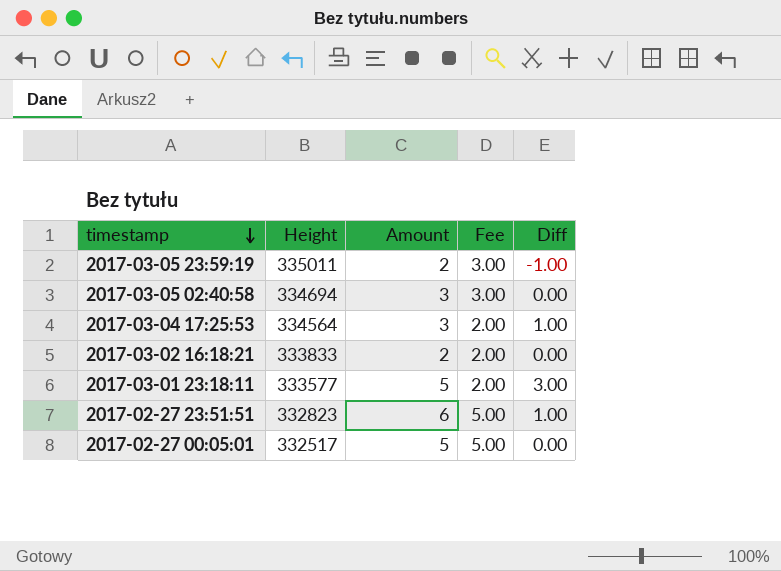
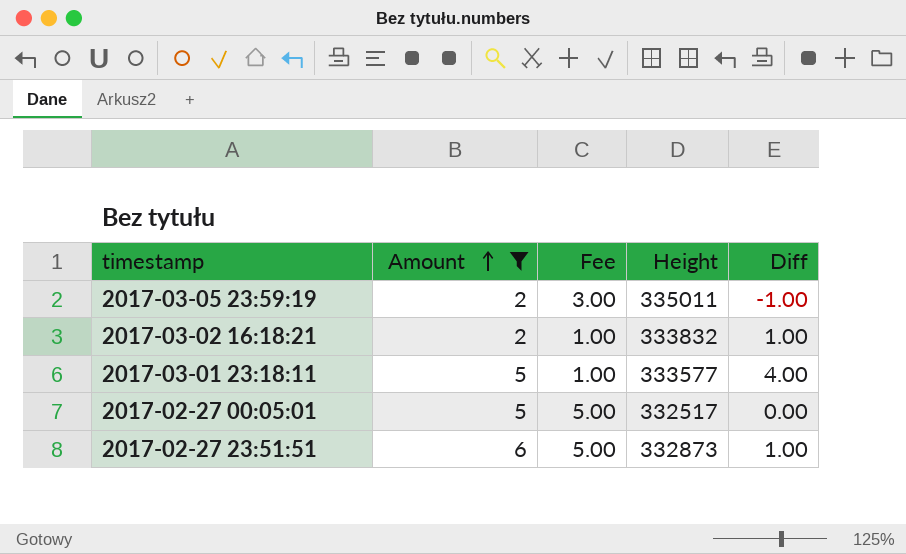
filter: none -> Amount != 3
row order: timestamp descending -> Amount ascending
column Height | position: 2 -> 4
2017-03-02 16:18:21 | Fee: 2.00 -> 1.00
2017-03-02 16:18:21 | Height: 333833 -> 333832
2017-03-02 16:18:21 | Diff: 0.00 -> 1.00
2017-03-01 23:18:11 | Fee: 2.00 -> 1.00
2017-03-01 23:18:11 | Diff: 3.00 -> 4.00
2017-02-27 23:51:51 | Height: 332823 -> 332873

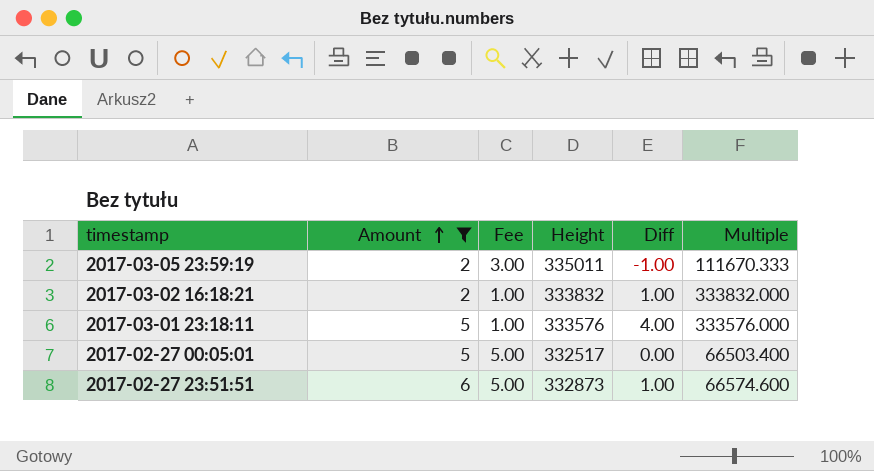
column Multiple | formula: none -> [Height] / [Fee]
2017-03-01 23:18:11 | Height: 333577 -> 333576

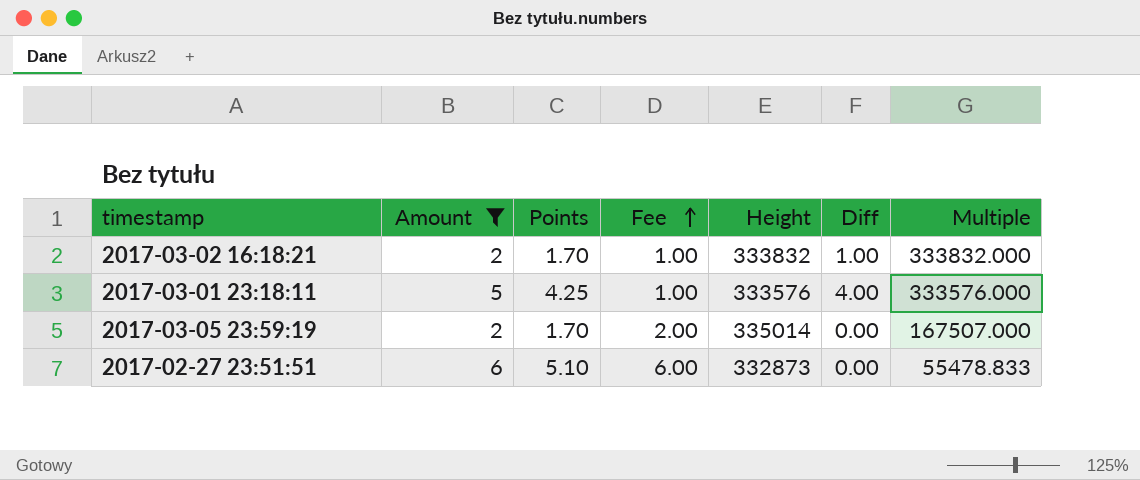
row order: Amount ascending -> Fee ascending
column Points | formula: none -> [Amount] * 0.85
row 2017-02-27 00:05:01: 5 | 5.00 | 332517 | 0.00 | 66503.400 -> none
2017-03-05 23:59:19 | Fee: 3.00 -> 2.00
2017-03-05 23:59:19 | Height: 335011 -> 335014
2017-03-05 23:59:19 | Diff: -1.00 -> 0.00
2017-03-05 23:59:19 | Multiple: 111670.333 -> 167507.000
2017-02-27 23:51:51 | Fee: 5.00 -> 6.00
2017-02-27 23:51:51 | Diff: 1.00 -> 0.00
2017-02-27 23:51:51 | Multiple: 66574.600 -> 55478.833

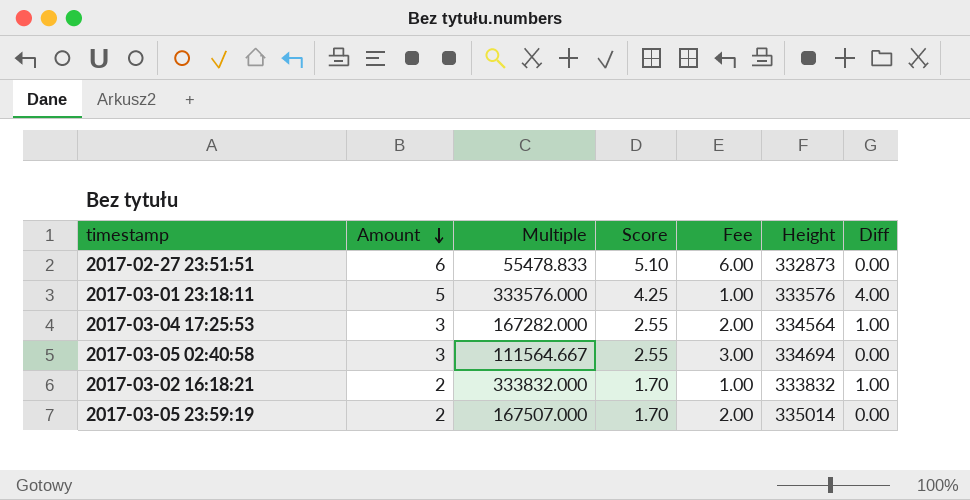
filter: Amount != 3 -> none
row order: Fee ascending -> Amount descending
column Multiple | position: 7 -> 3
column name: Points -> Score

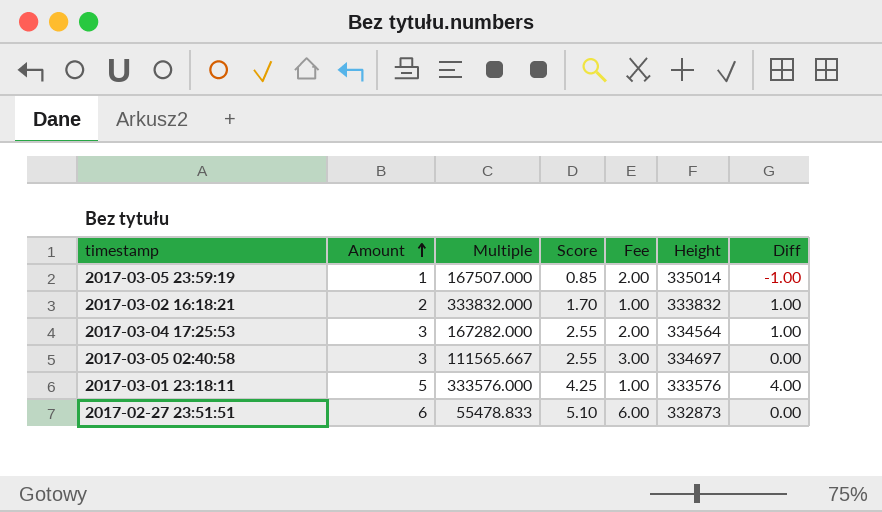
row order: Amount descending -> Amount ascending
2017-03-05 23:59:19 | Amount: 2 -> 1
2017-03-05 23:59:19 | Score: 1.70 -> 0.85
2017-03-05 23:59:19 | Diff: 0.00 -> -1.00
2017-03-05 02:40:58 | Multiple: 111564.667 -> 111565.667
2017-03-05 02:40:58 | Height: 334694 -> 334697

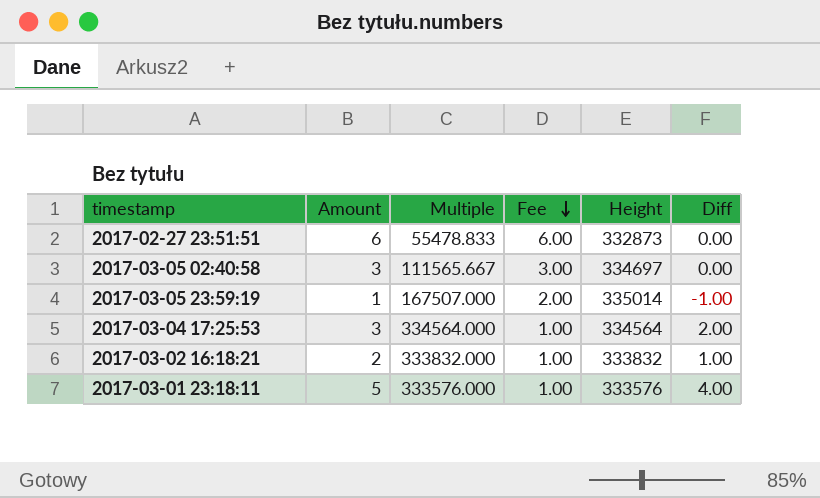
row order: Amount ascending -> Fee descending
column Score | formula: [Amount] * 0.85 -> none
2017-03-04 17:25:53 | Multiple: 167282.000 -> 334564.000
2017-03-04 17:25:53 | Fee: 2.00 -> 1.00
2017-03-04 17:25:53 | Diff: 1.00 -> 2.00

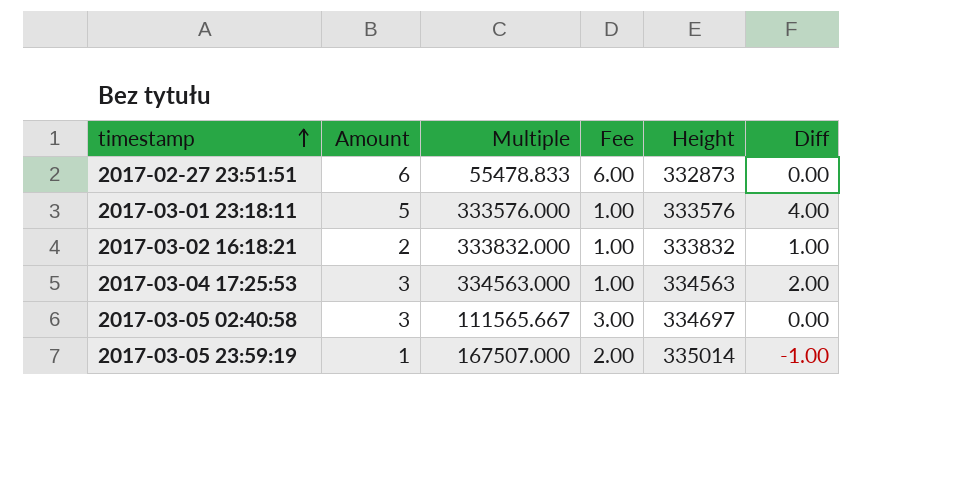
row order: Fee descending -> timestamp ascending
2017-03-04 17:25:53 | Multiple: 334564.000 -> 334563.000
2017-03-04 17:25:53 | Height: 334564 -> 334563

